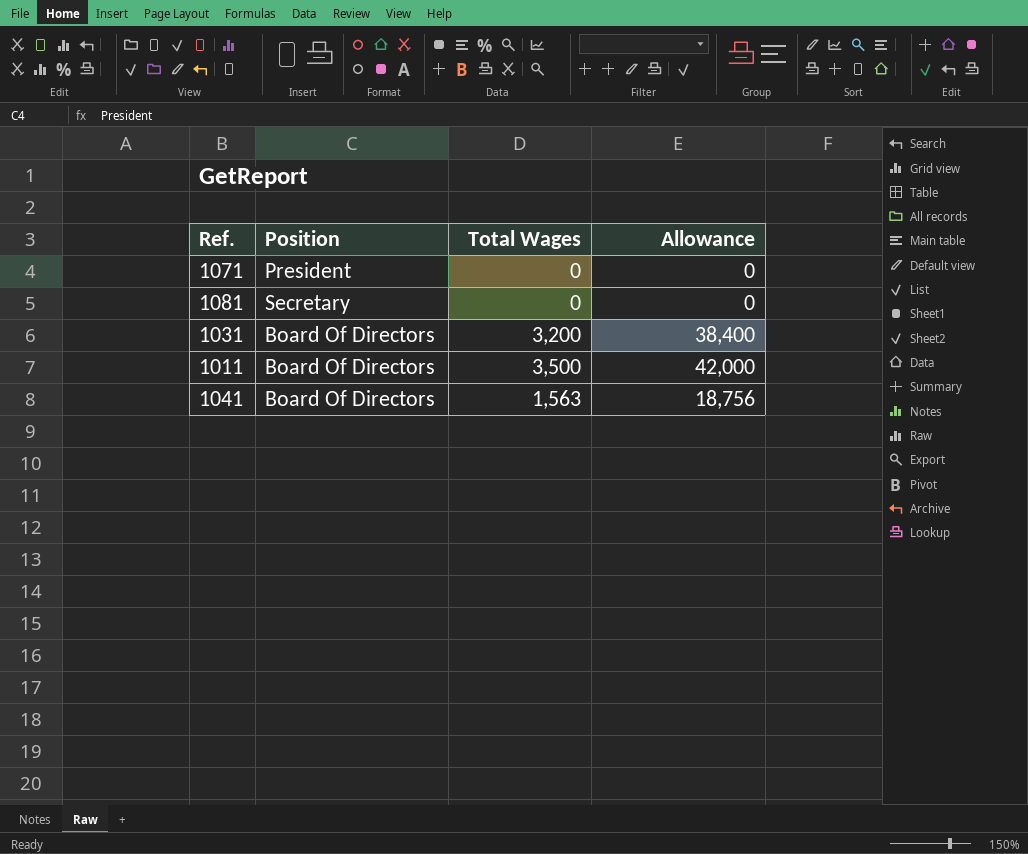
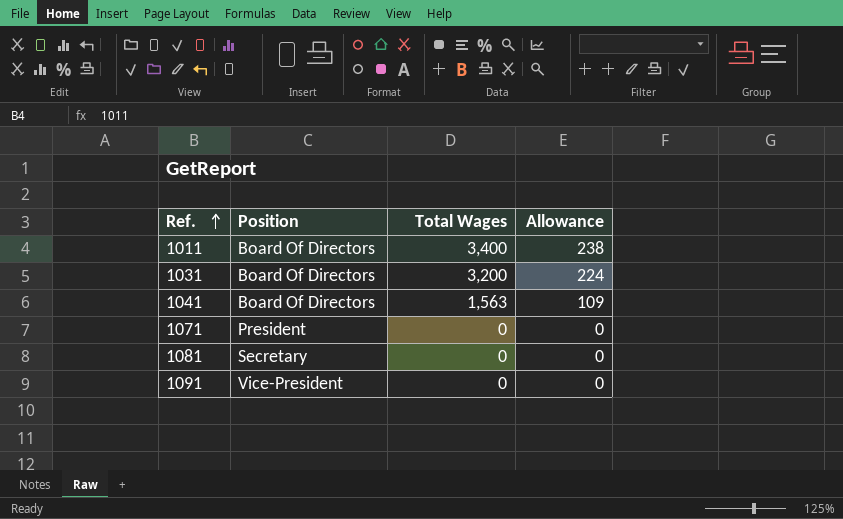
row order: none -> Ref. ascending
column Allowance | formula: [Total Wages] * 12 -> [Total Wages] * 0.07
1011 | Total Wages: 3,500 -> 3,400
row 1091: none -> Vice-President | 0 | 0

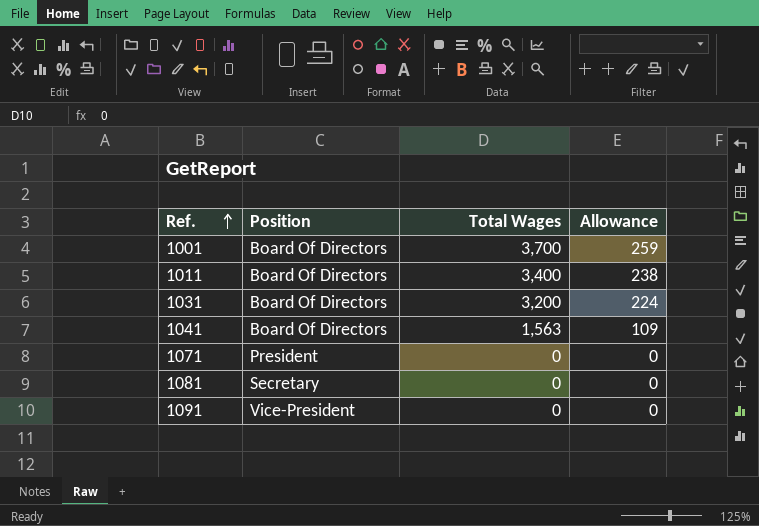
row 1001: none -> Board Of Directors | 3,700 | 259

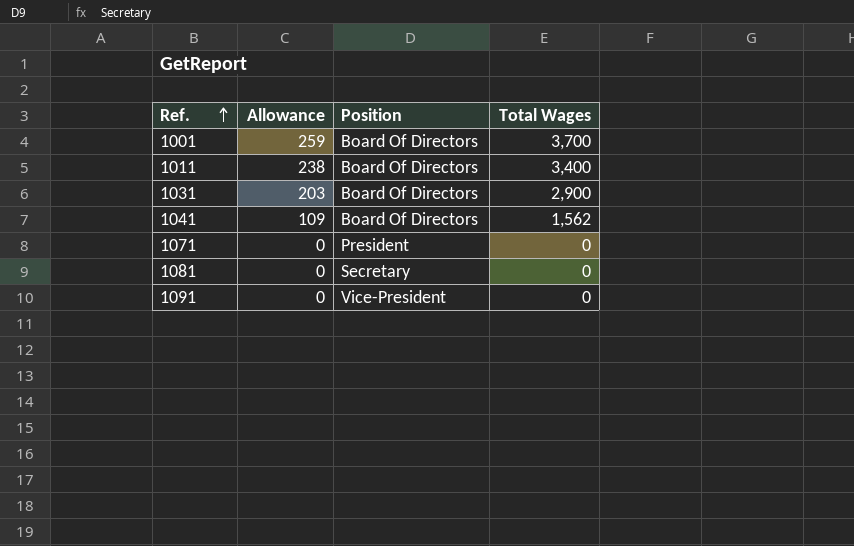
column Allowance | position: 4 -> 2
1031 | Allowance: 224 -> 203
1031 | Total Wages: 3,200 -> 2,900
1041 | Total Wages: 1,563 -> 1,562

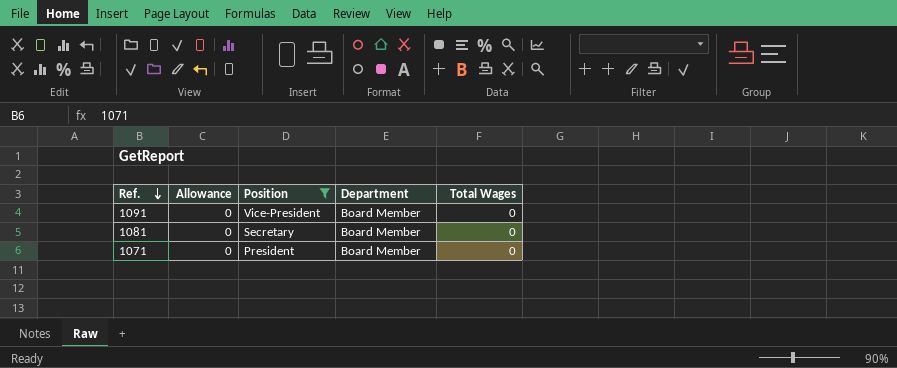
filter: none -> Position != Board Of Directors
row order: Ref. ascending -> Ref. descending
column Department | position: none -> 4

